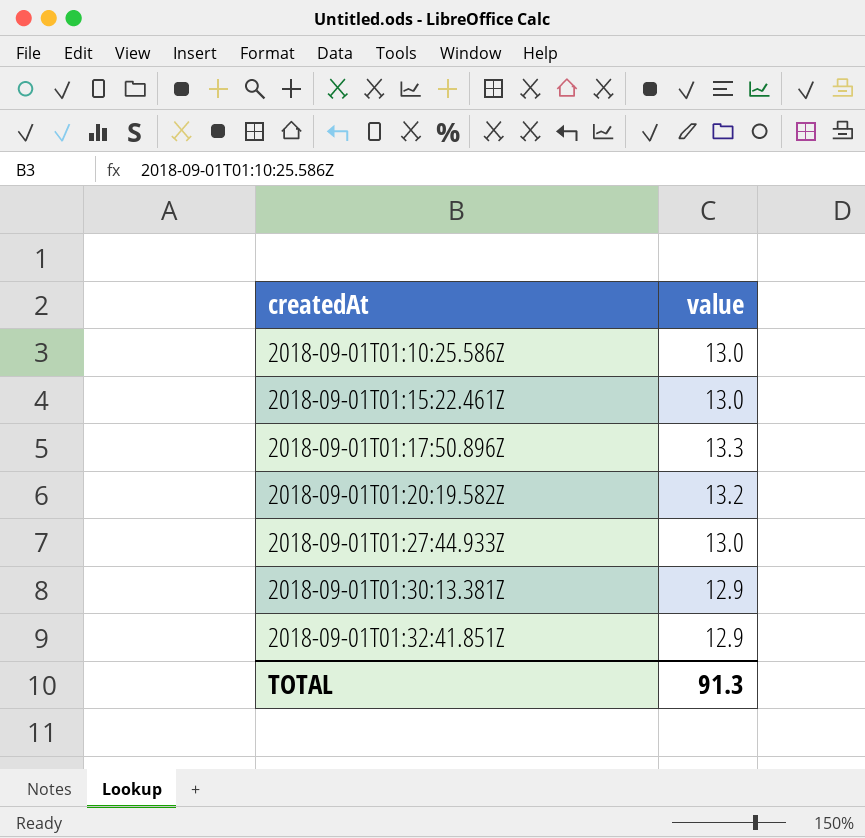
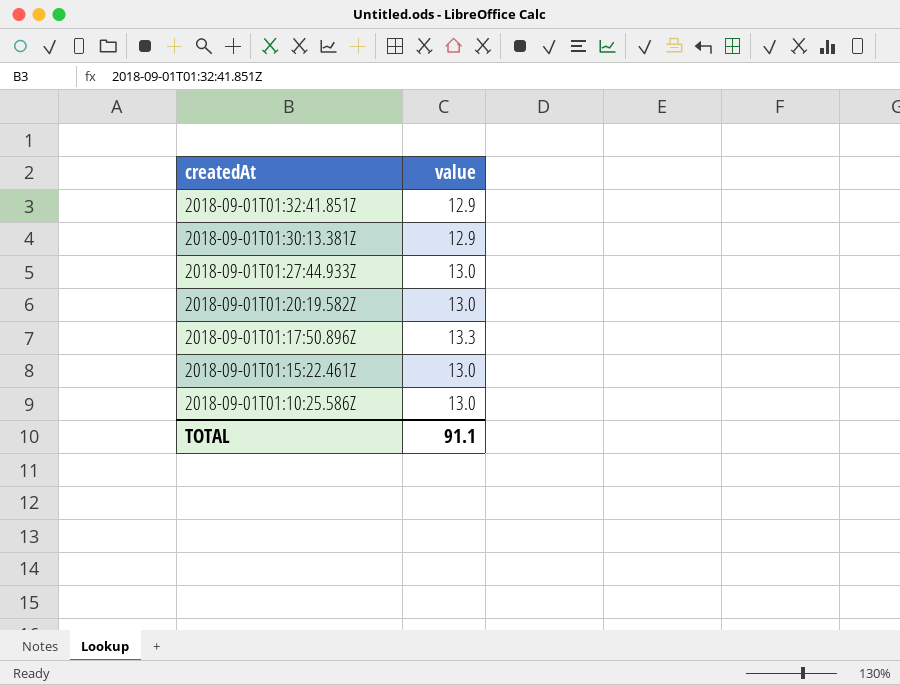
row order: createdAt ascending -> createdAt descending
2018-09-01T01:20:19.582Z | value: 13.2 -> 13.0
TOTAL | value: 91.3 -> 91.1

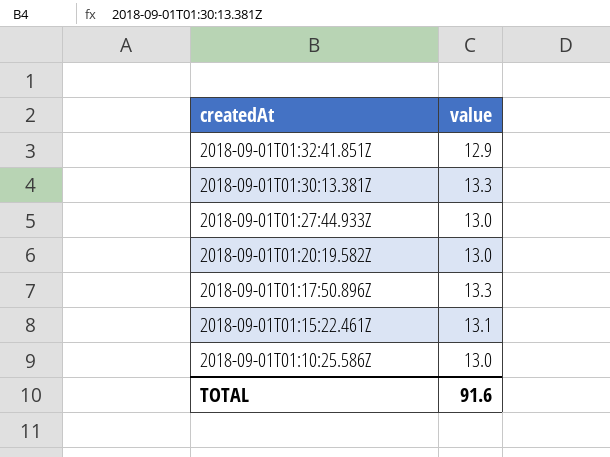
2018-09-01T01:30:13.381Z | value: 12.9 -> 13.3
2018-09-01T01:15:22.461Z | value: 13.0 -> 13.1
TOTAL | value: 91.1 -> 91.6

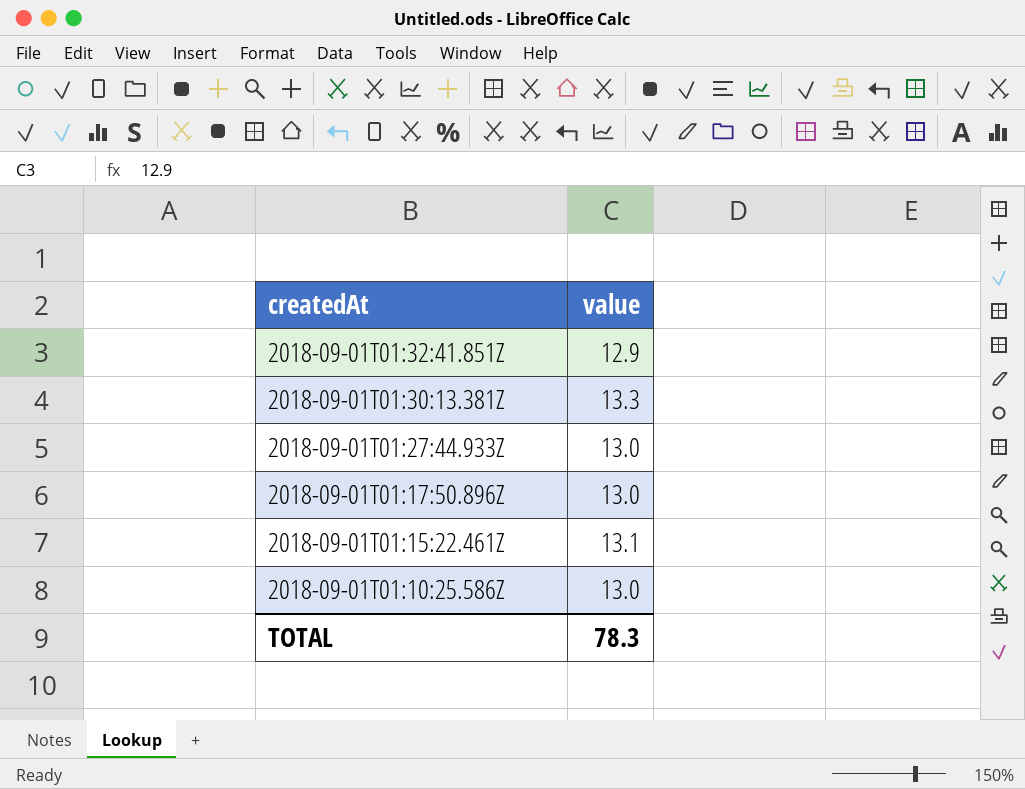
row 2018-09-01T01:20:19.582Z: 13.0 -> none
2018-09-01T01:17:50.896Z | value: 13.3 -> 13.0
TOTAL | value: 91.6 -> 78.3

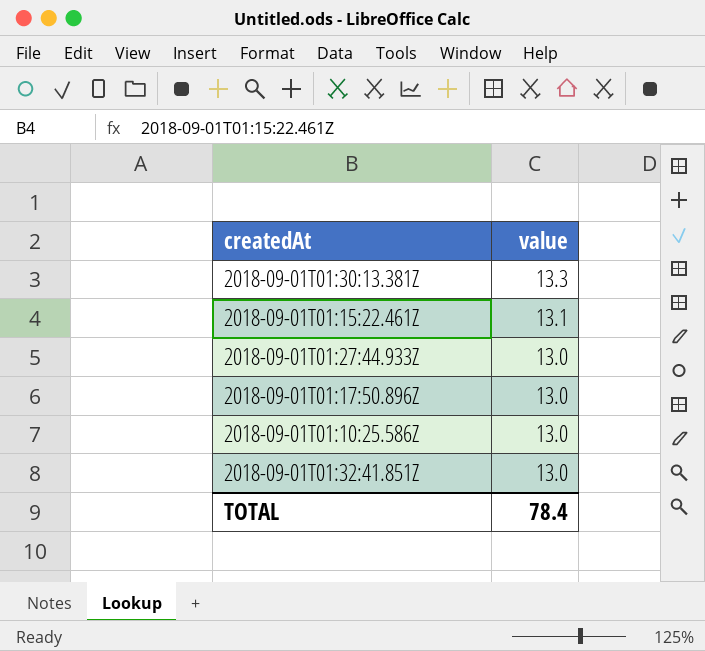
row order: createdAt descending -> value descending
2018-09-01T01:32:41.851Z | value: 12.9 -> 13.0
TOTAL | value: 78.3 -> 78.4

